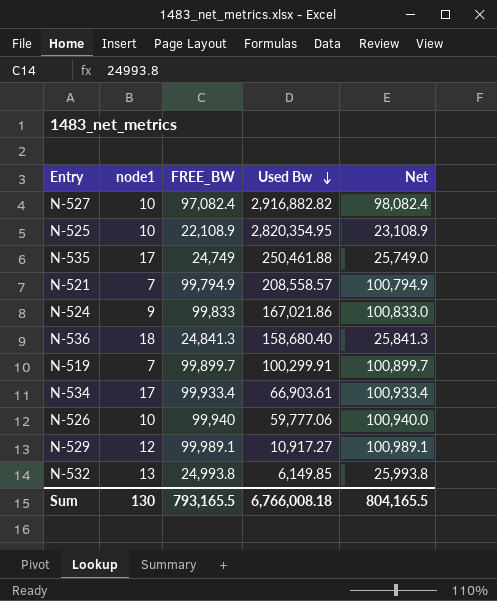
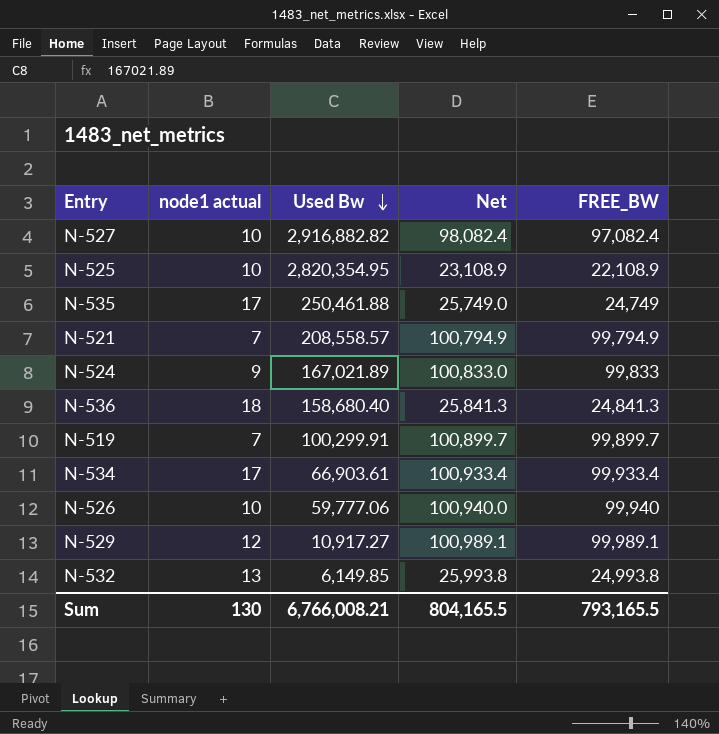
column name: node1 -> node1 actual
column FREE_BW | position: 3 -> 5
N-524 | Used Bw: 167,021.86 -> 167,021.89
Sum | Used Bw: 6,766,008.18 -> 6,766,008.21

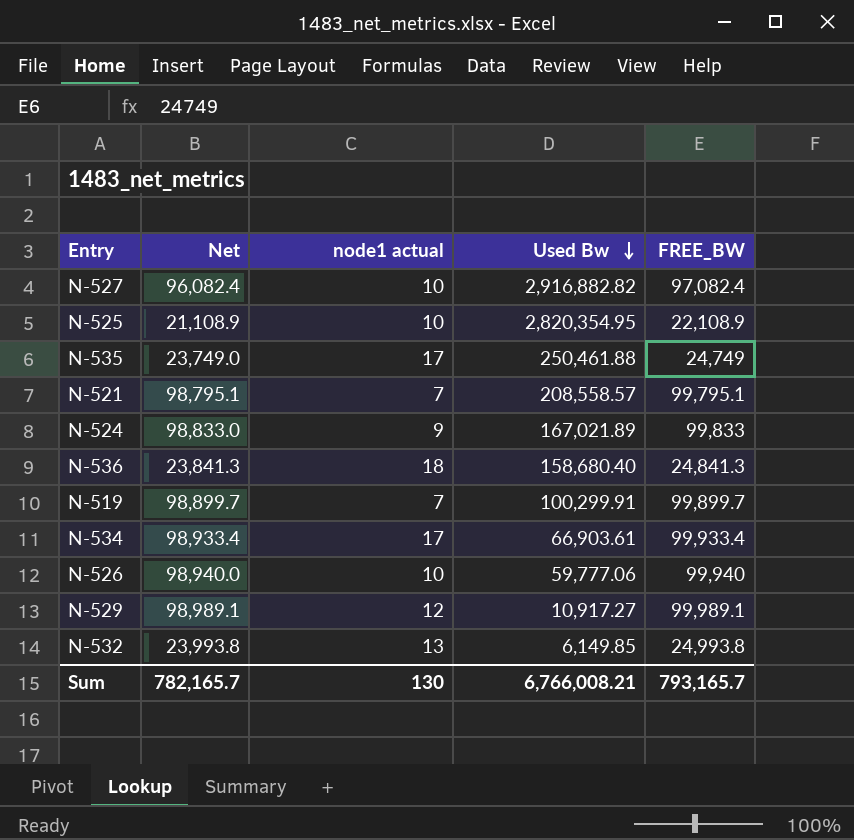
column Net | formula: [FREE_BW] + 1000 -> [FREE_BW] - 1000
column Net | position: 4 -> 2
N-521 | FREE_BW: 99,794.9 -> 99,795.1
Sum | Net: 804,165.5 -> 782,165.7
Sum | FREE_BW: 793,165.5 -> 793,165.7

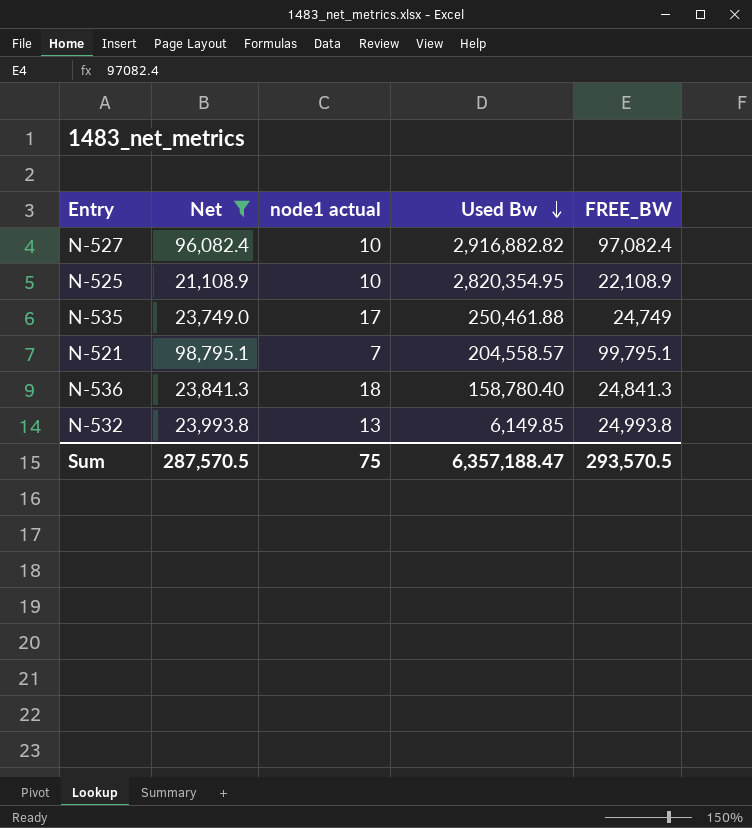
filter: none -> Net <= 98,795.1
N-521 | Used Bw: 208,558.57 -> 204,558.57
N-536 | Used Bw: 158,680.40 -> 158,780.40
Sum | Net: 782,165.7 -> 287,570.5
Sum | node1 actual: 130 -> 75
Sum | Used Bw: 6,766,008.21 -> 6,357,188.47
Sum | FREE_BW: 793,165.7 -> 293,570.5

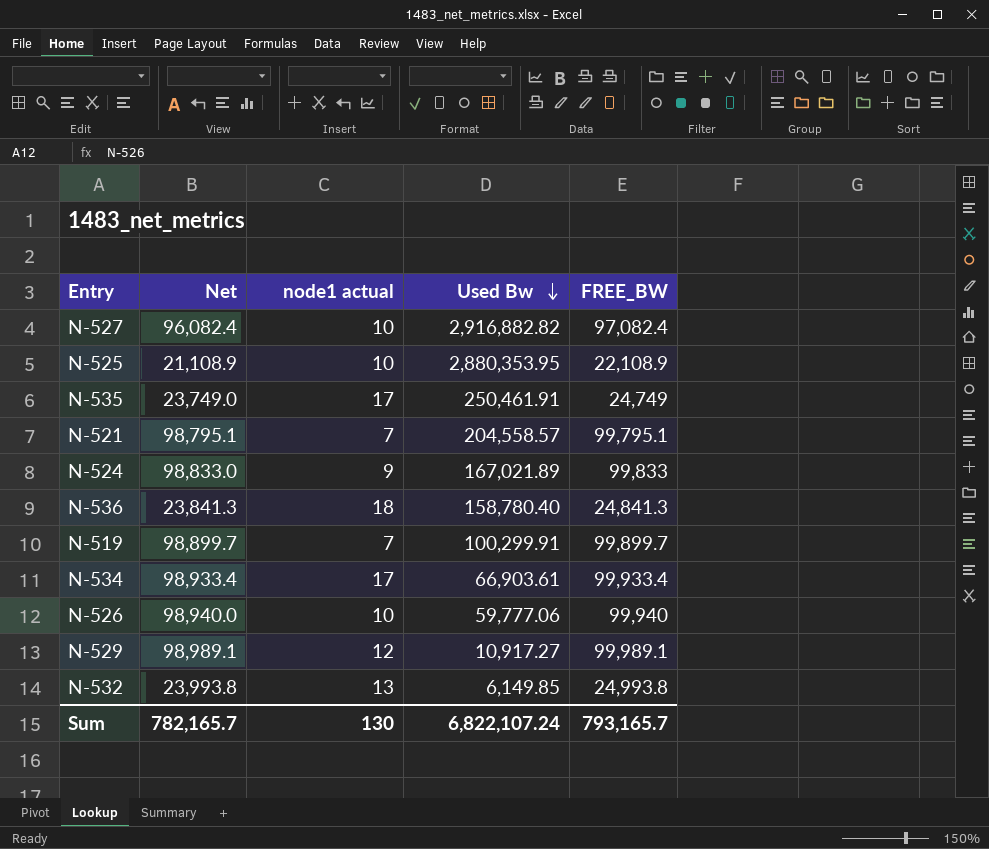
filter: Net <= 98,795.1 -> none
N-525 | Used Bw: 2,820,354.95 -> 2,880,353.95
N-535 | Used Bw: 250,461.88 -> 250,461.91
Sum | Net: 287,570.5 -> 782,165.7
Sum | node1 actual: 75 -> 130
Sum | Used Bw: 6,357,188.47 -> 6,822,107.24
Sum | FREE_BW: 293,570.5 -> 793,165.7

